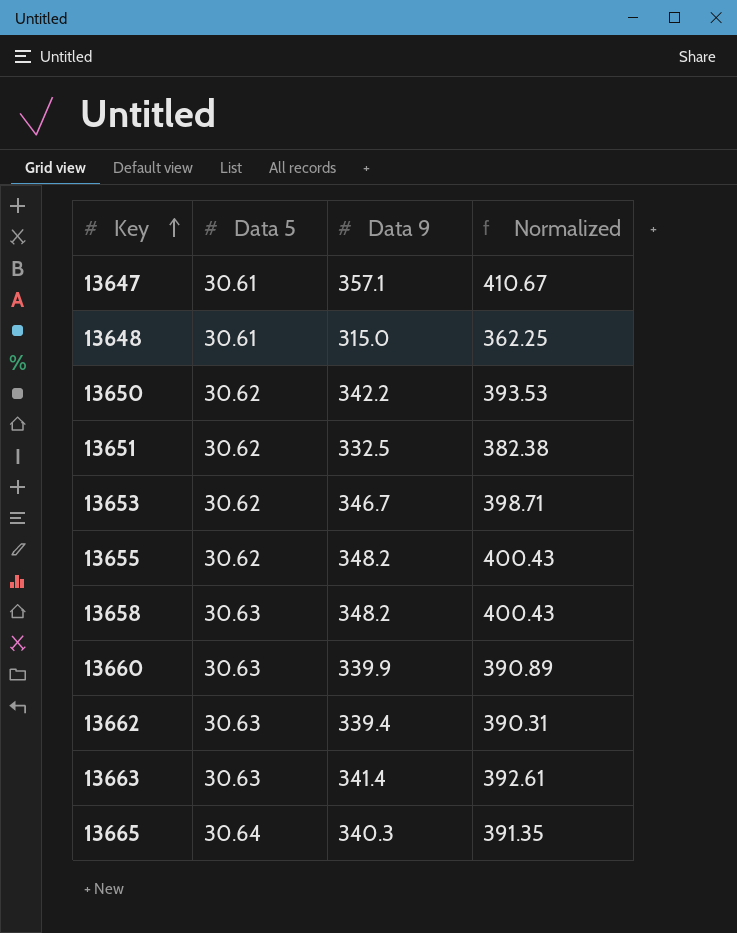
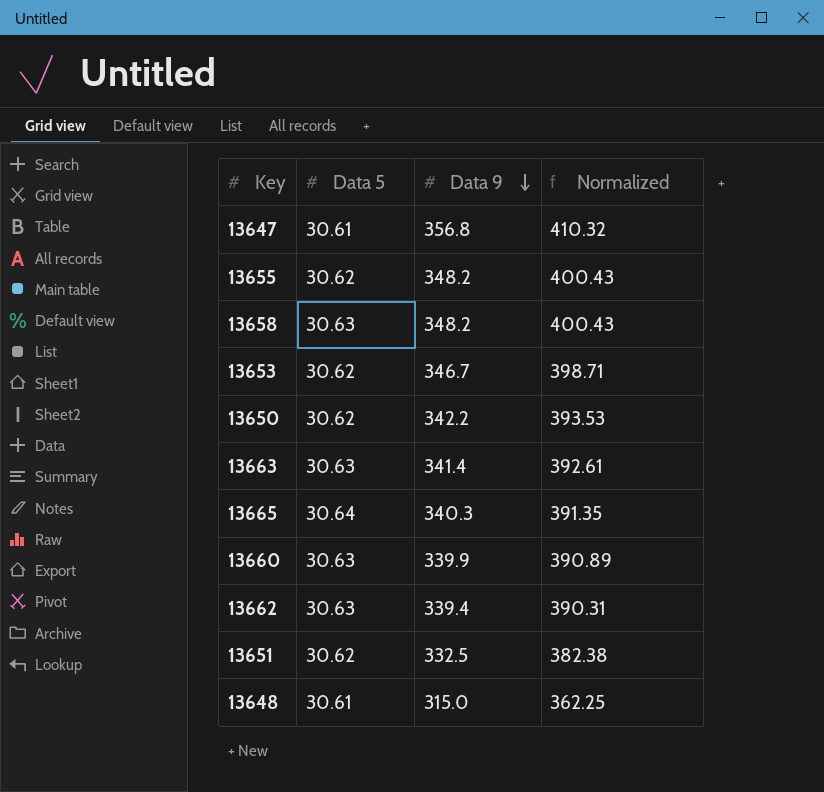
row order: Key ascending -> Data 9 descending
13647 | Data 9: 357.1 -> 356.8
13647 | Normalized: 410.67 -> 410.32

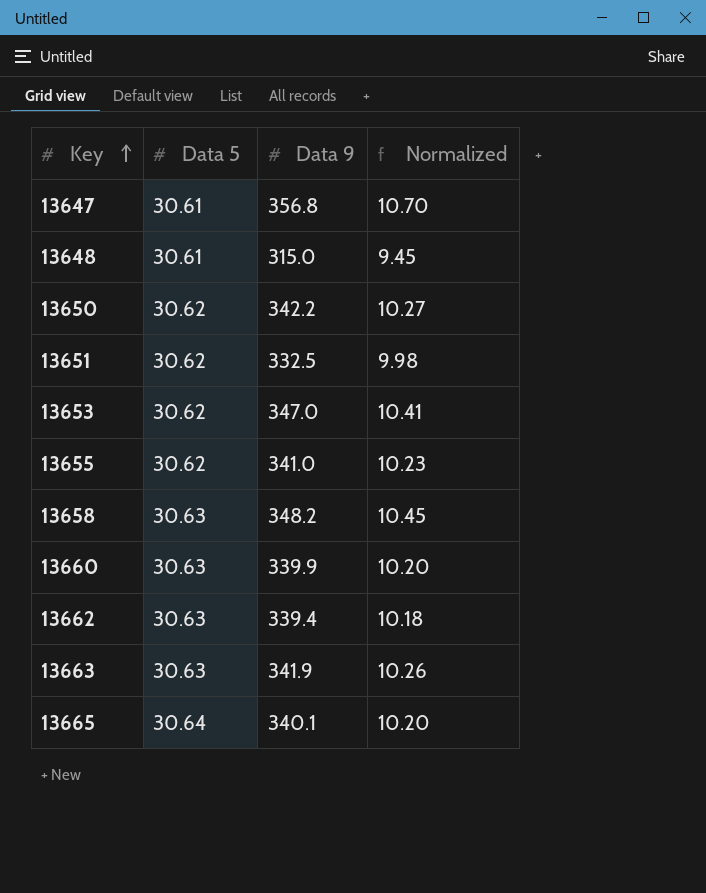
row order: Data 9 descending -> Key ascending
column Normalized | formula: [Data 9] * 1.15 -> [Data 9] * 0.03
13653 | Data 9: 346.7 -> 347.0
13655 | Data 9: 348.2 -> 341.0
13663 | Data 9: 341.4 -> 341.9
13665 | Data 9: 340.3 -> 340.1

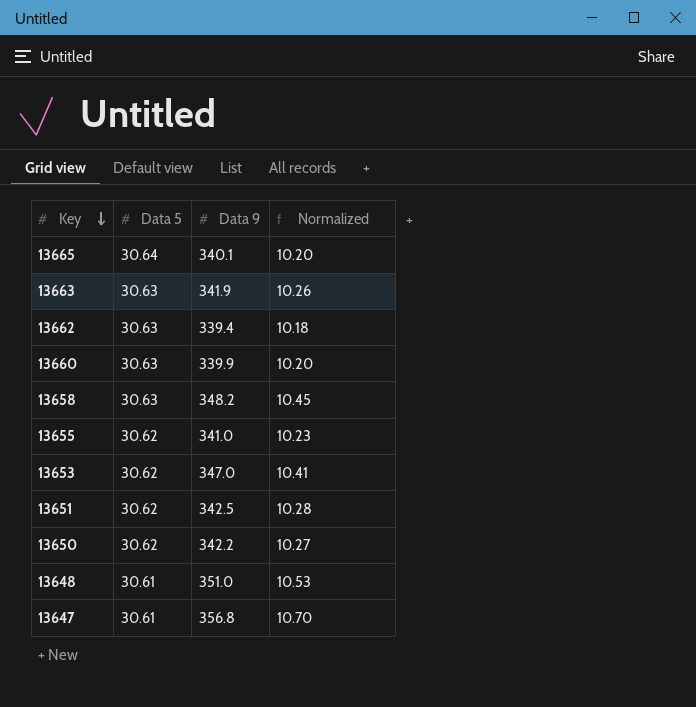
row order: Key ascending -> Key descending
13651 | Data 9: 332.5 -> 342.5
13651 | Normalized: 9.98 -> 10.28
13648 | Data 9: 315.0 -> 351.0
13648 | Normalized: 9.45 -> 10.53

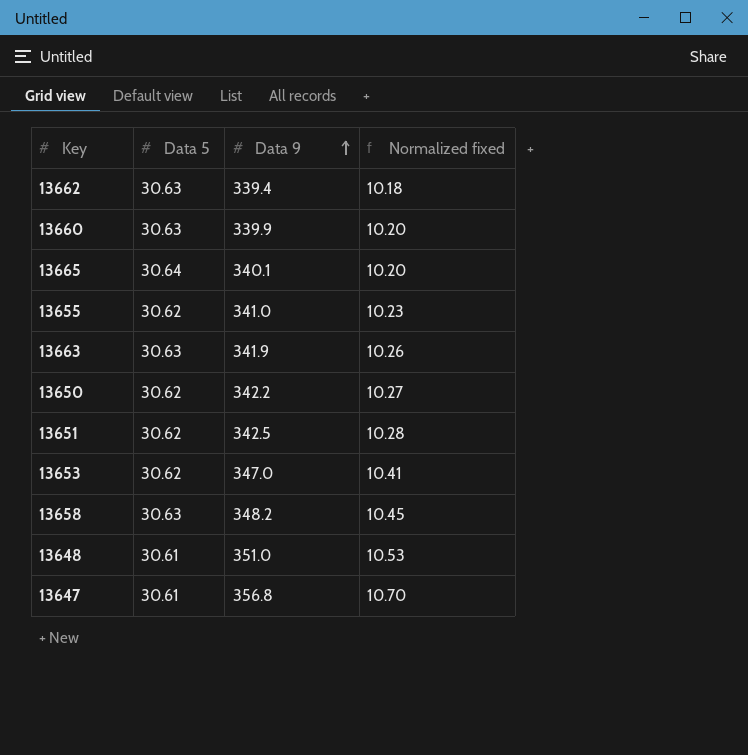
row order: Key descending -> Data 9 ascending
column name: Normalized -> Normalized fixed

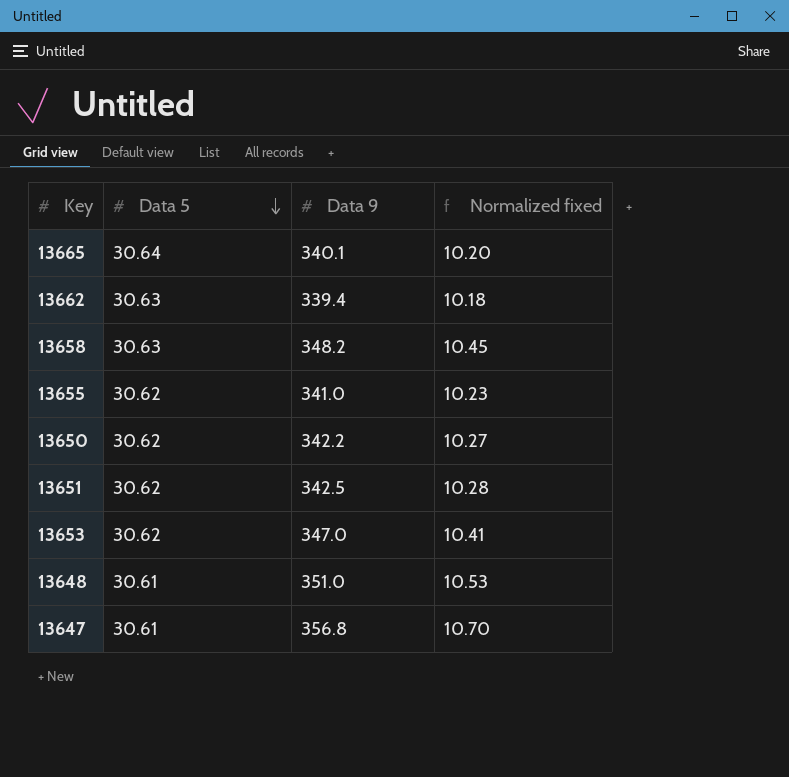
row order: Data 9 ascending -> Data 5 descending
row 13660: 30.63 | 339.9 | 10.20 -> none
row 13663: 30.63 | 341.9 | 10.26 -> none

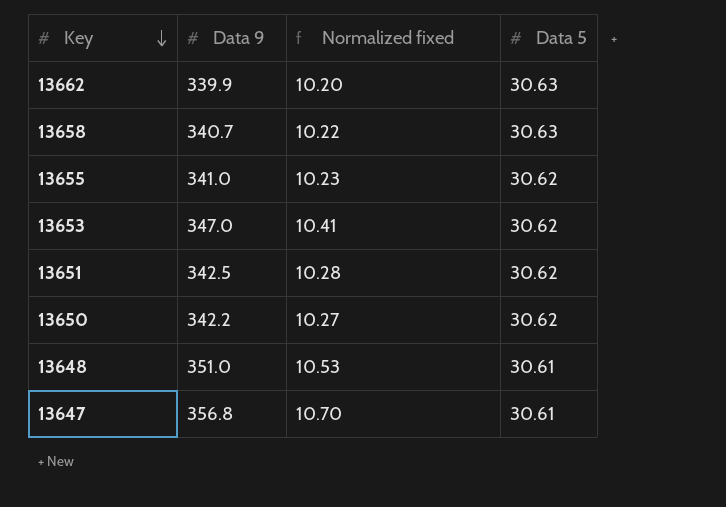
row order: Data 5 descending -> Key descending
column Data 5 | position: 2 -> 4
row 13665: 30.64 | 340.1 | 10.20 -> none
13662 | Data 9: 339.4 -> 339.9
13662 | Normalized fixed: 10.18 -> 10.20
13658 | Data 9: 348.2 -> 340.7
13658 | Normalized fixed: 10.45 -> 10.22

